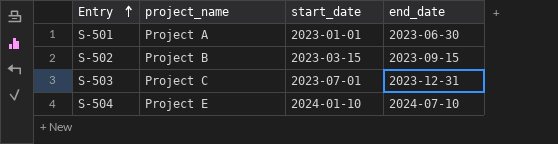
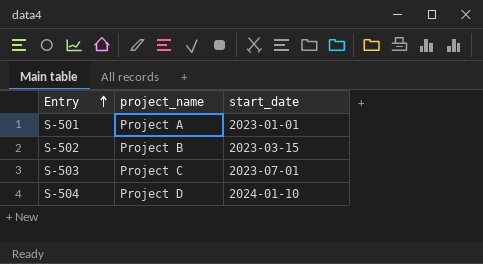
column end_date | position: 4 -> none
S-504 | project_name: Project E -> Project D

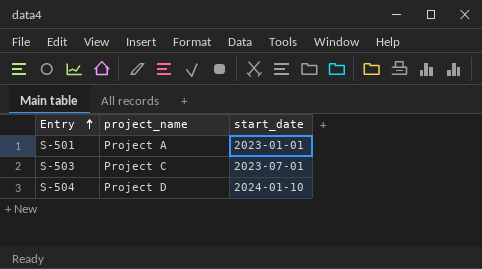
row S-502: Project B | 2023-03-15 -> none

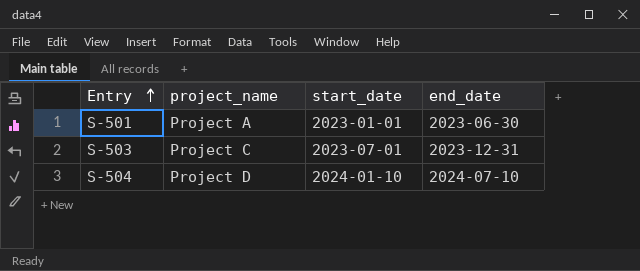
column end_date | position: none -> 4

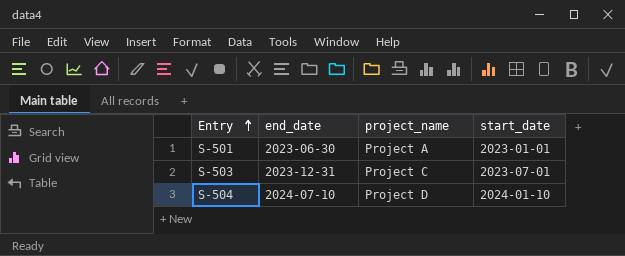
column end_date | position: 4 -> 2

